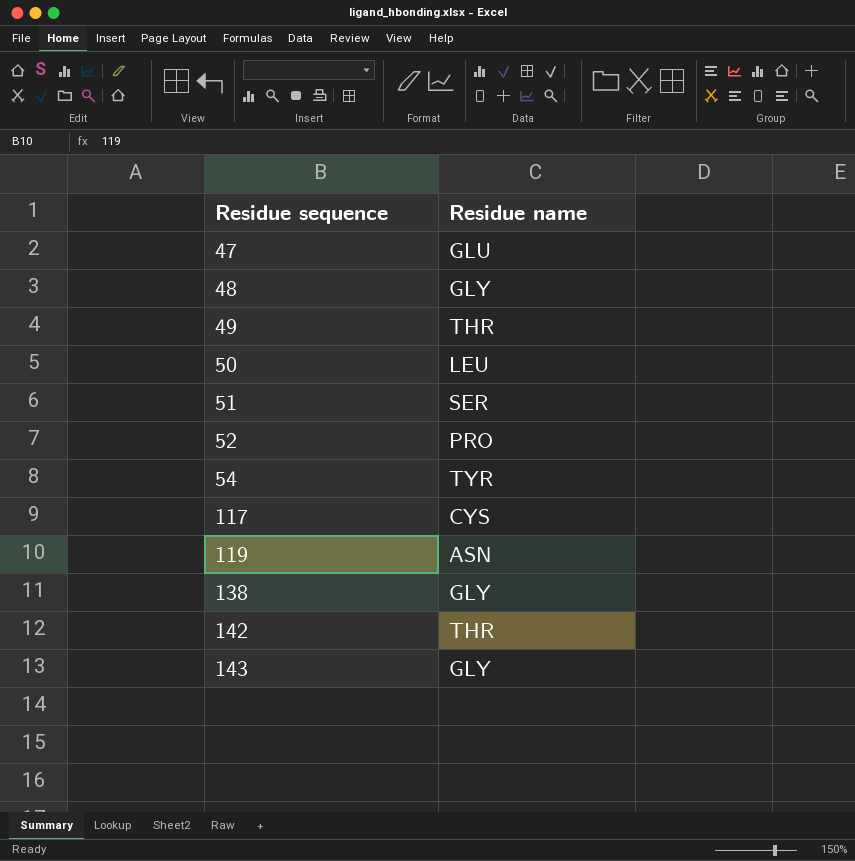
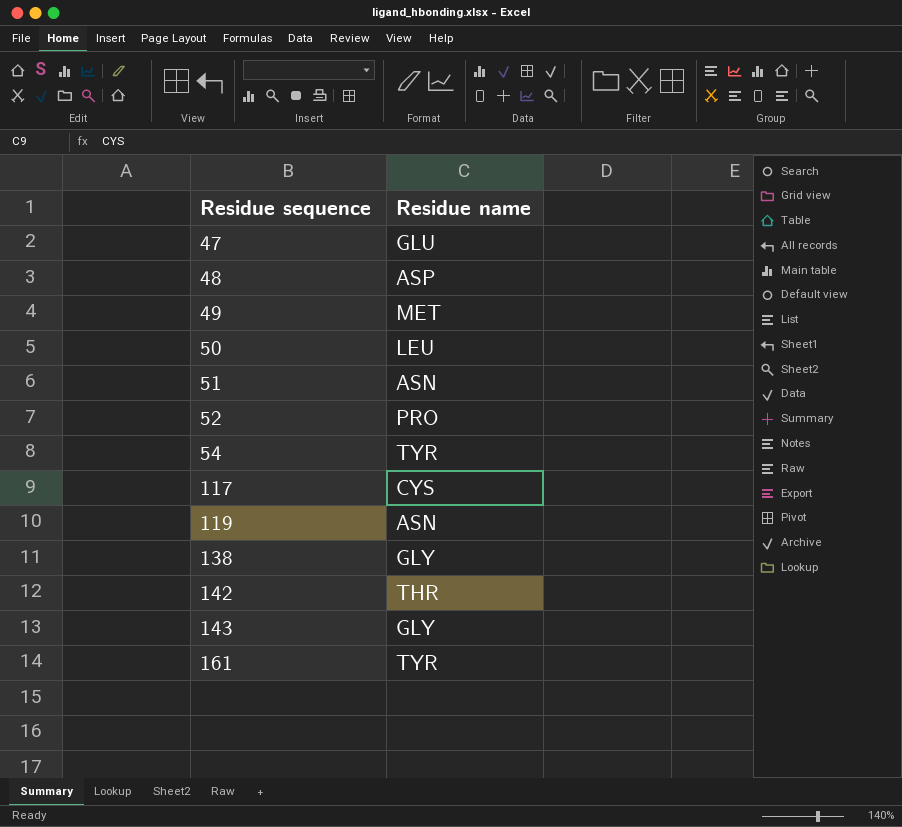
48 | Residue name: GLY -> ASP
49 | Residue name: THR -> MET
51 | Residue name: SER -> ASN
row 161: none -> TYR

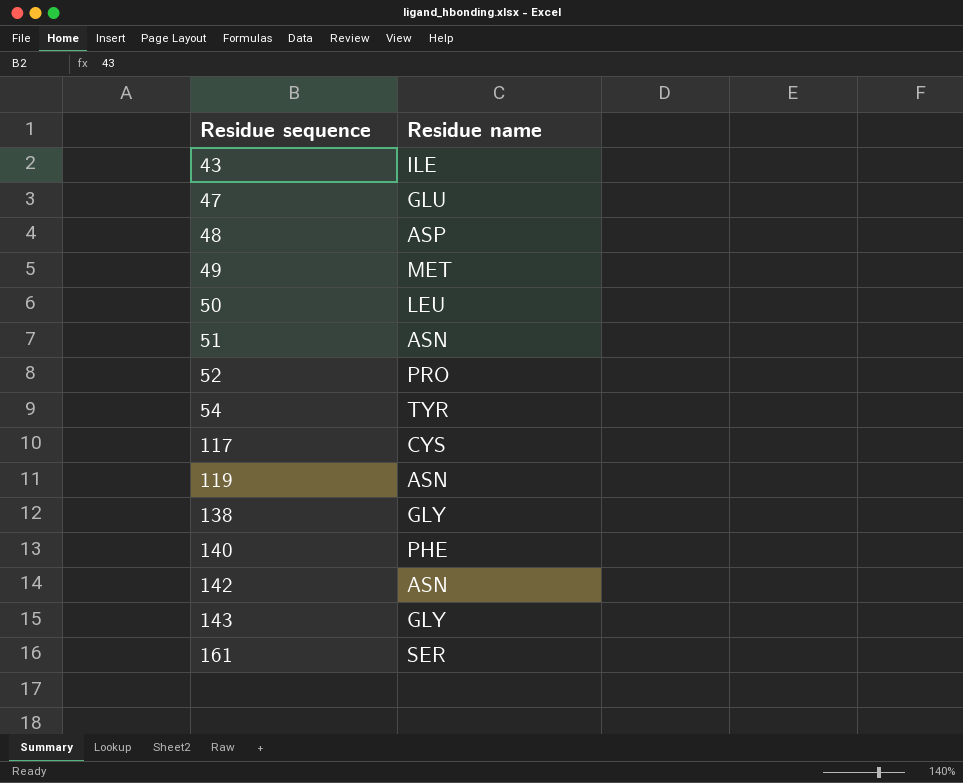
row 43: none -> ILE
row 140: none -> PHE
142 | Residue name: THR -> ASN
161 | Residue name: TYR -> SER

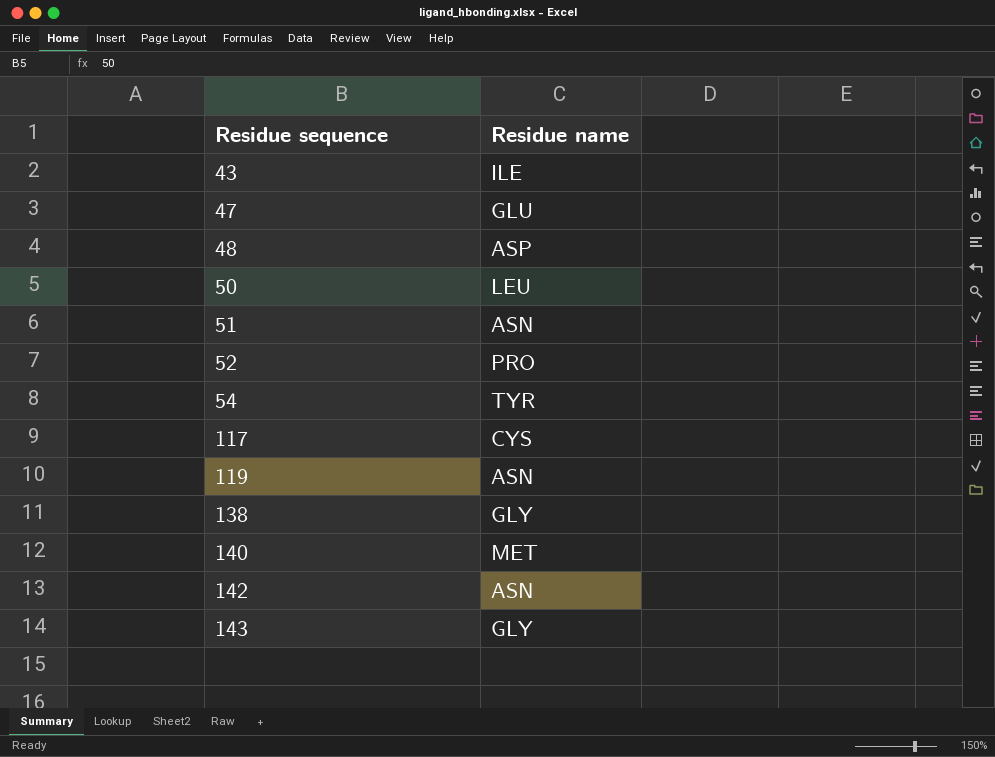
row 49: MET -> none
row 161: SER -> none
140 | Residue name: PHE -> MET

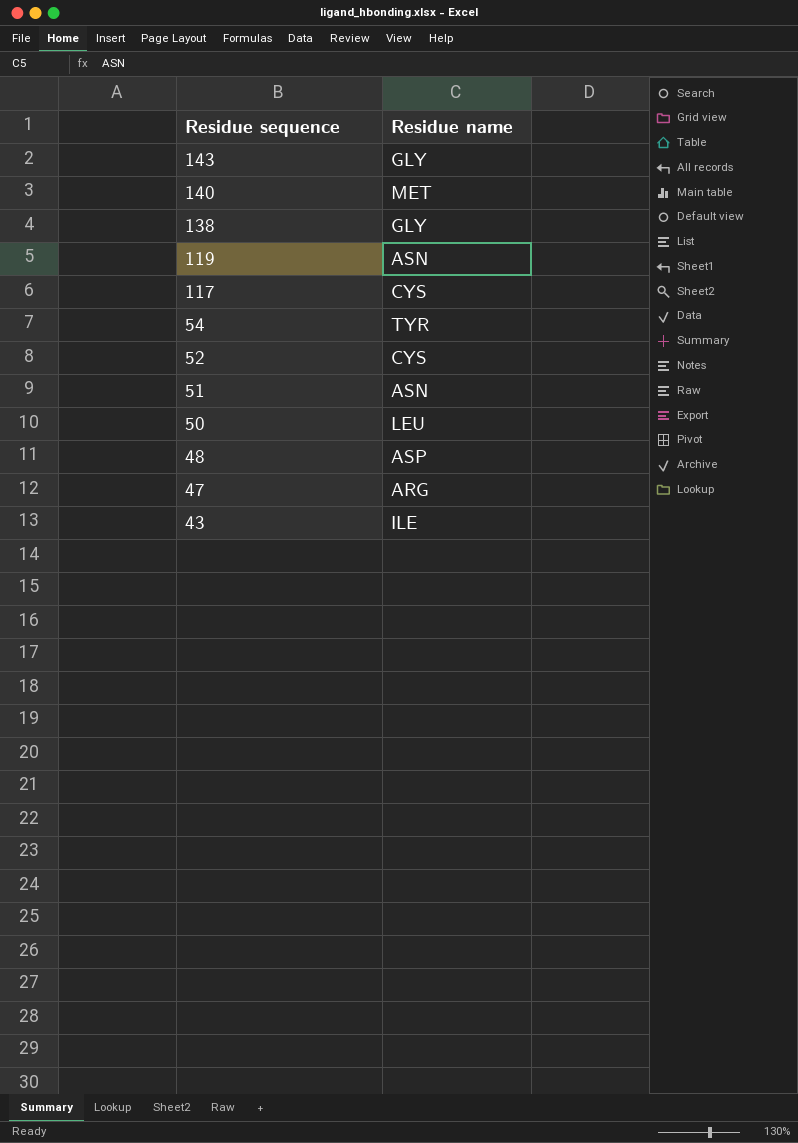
row order: Residue sequence ascending -> Residue sequence descending
row 142: ASN -> none
52 | Residue name: PRO -> CYS
47 | Residue name: GLU -> ARG

